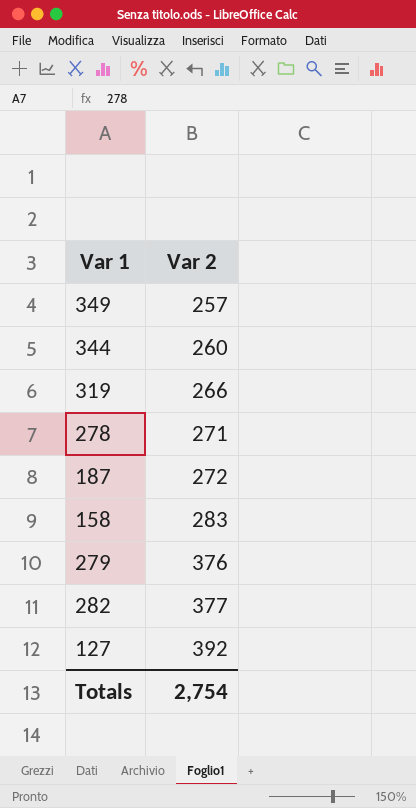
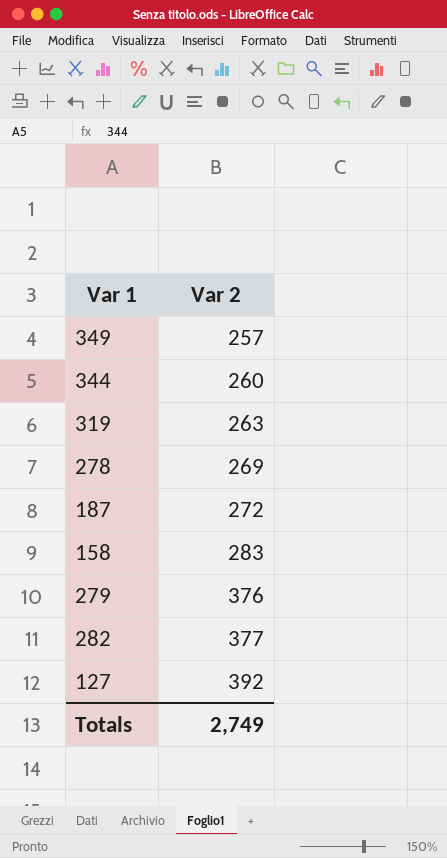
319 | Var 2: 266 -> 263
278 | Var 2: 271 -> 269
Totals | Var 2: 2,754 -> 2,749

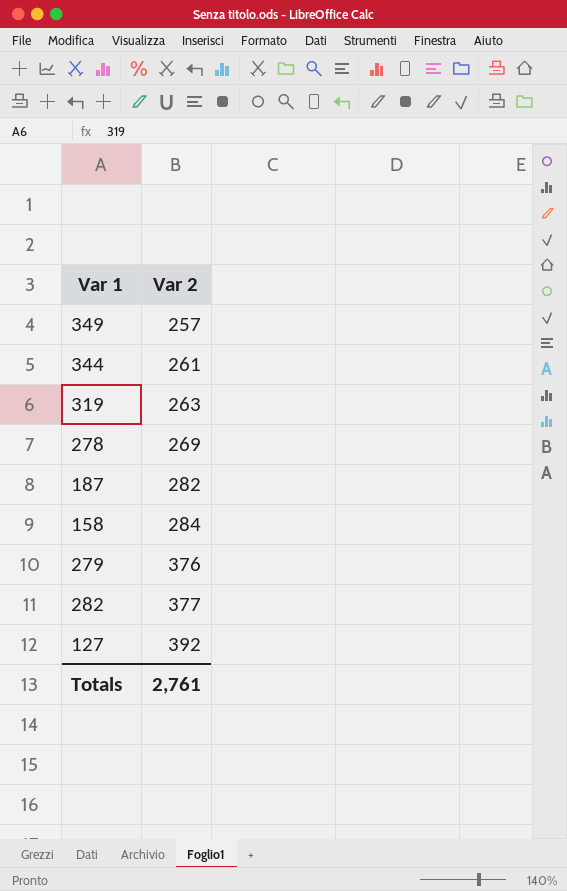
344 | Var 2: 260 -> 261
187 | Var 2: 272 -> 282
158 | Var 2: 283 -> 284
Totals | Var 2: 2,749 -> 2,761

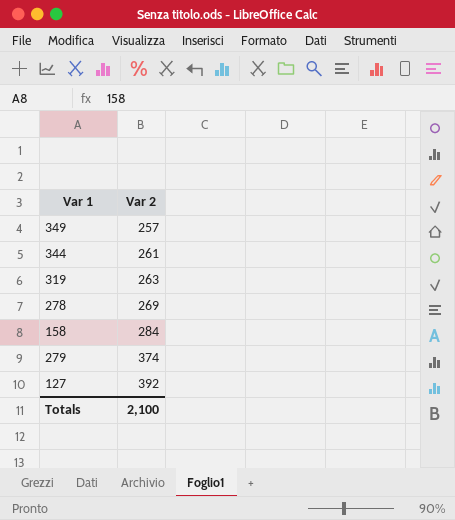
row 187: 282 -> none
row 282: 377 -> none
279 | Var 2: 376 -> 374
Totals | Var 2: 2,761 -> 2,100

